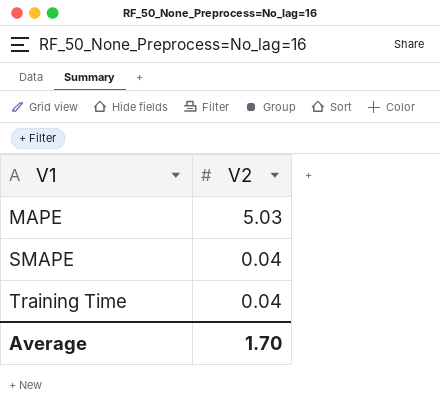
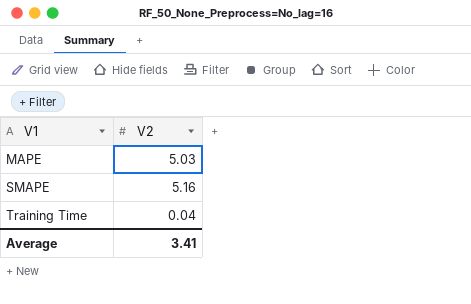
SMAPE | V2: 0.04 -> 5.16
Average | V2: 1.70 -> 3.41

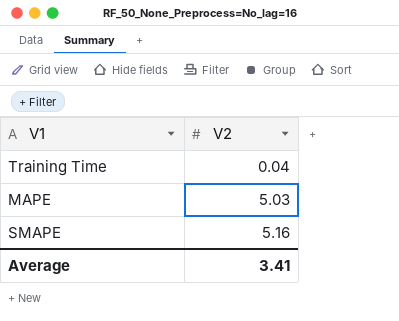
row order: V1 ascending -> V2 ascending

